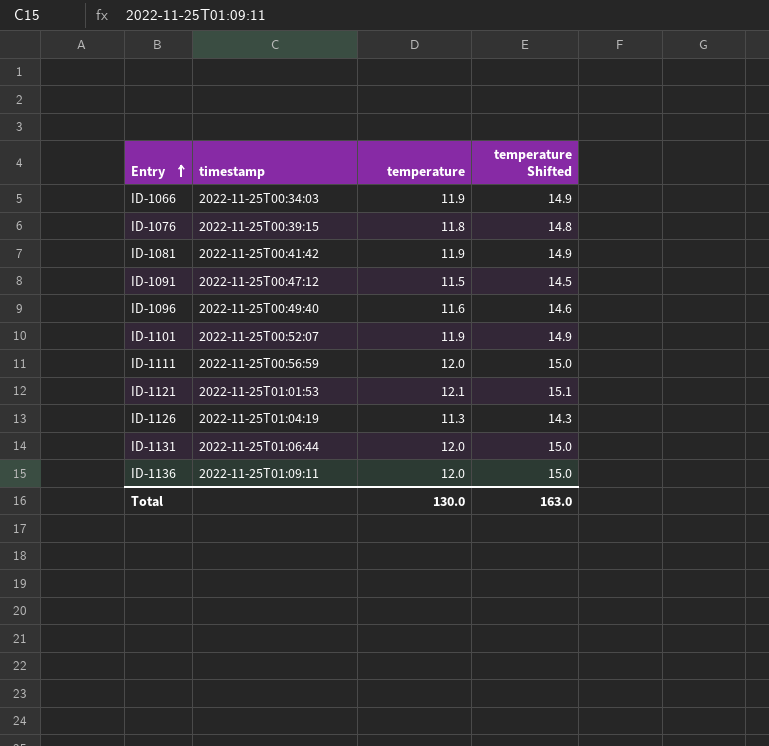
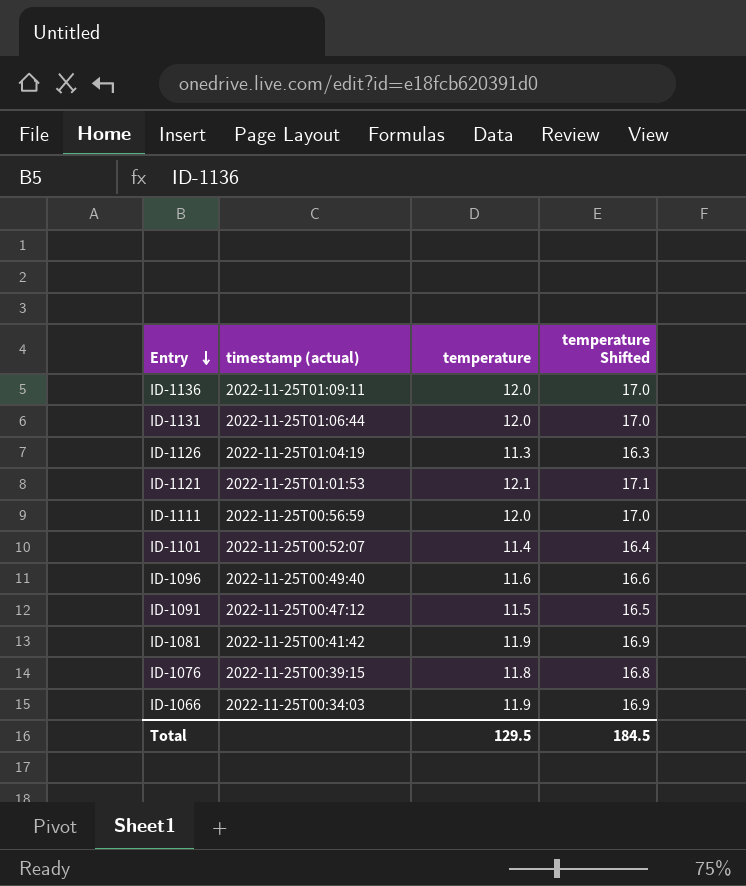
row order: Entry ascending -> Entry descending
column name: timestamp -> timestamp (actual)
column temperature Shifted | formula: [temperature] + 3 -> [temperature] + 5
ID-1101 | temperature: 11.9 -> 11.4
Total | temperature: 130.0 -> 129.5
Total | temperature Shifted: 163.0 -> 184.5

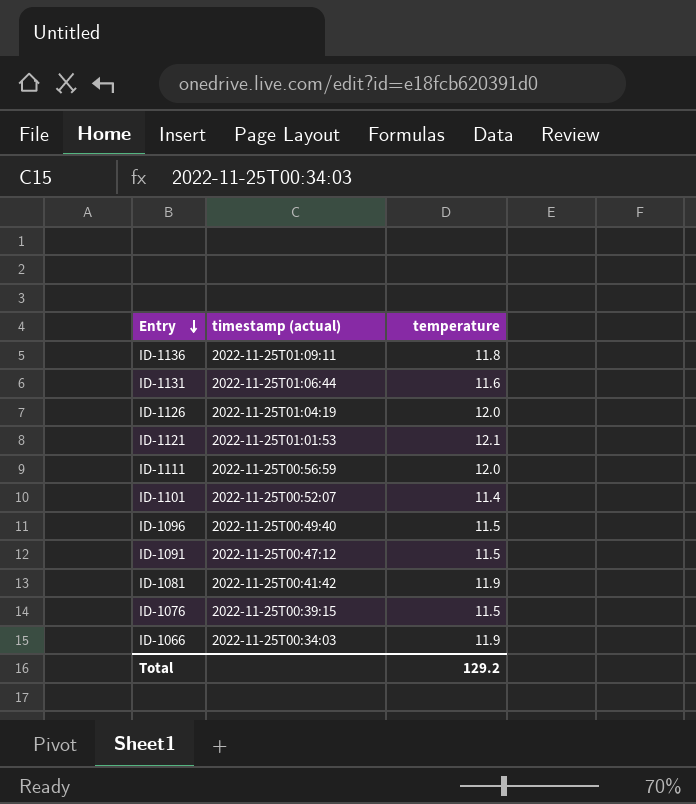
column temperature Shifted | formula: [temperature] + 5 -> none
ID-1136 | temperature: 12.0 -> 11.8
ID-1131 | temperature: 12.0 -> 11.6
ID-1126 | temperature: 11.3 -> 12.0
ID-1096 | temperature: 11.6 -> 11.5
ID-1076 | temperature: 11.8 -> 11.5
Total | temperature: 129.5 -> 129.2

